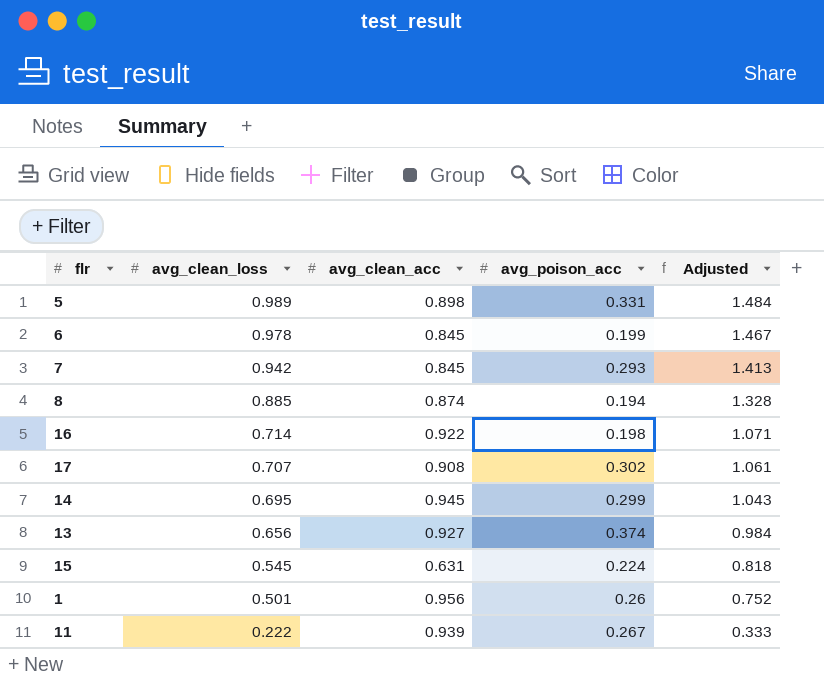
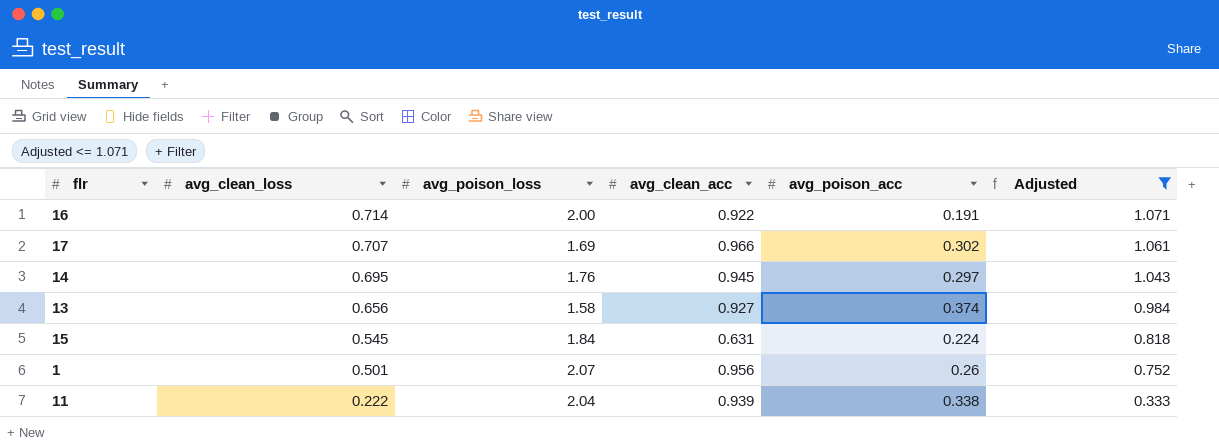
filter: none -> Adjusted <= 1.071
column avg_poison_loss | position: none -> 3
16 | avg_poison_acc: 0.198 -> 0.191
17 | avg_clean_acc: 0.908 -> 0.966
14 | avg_poison_acc: 0.299 -> 0.297
11 | avg_poison_acc: 0.267 -> 0.338

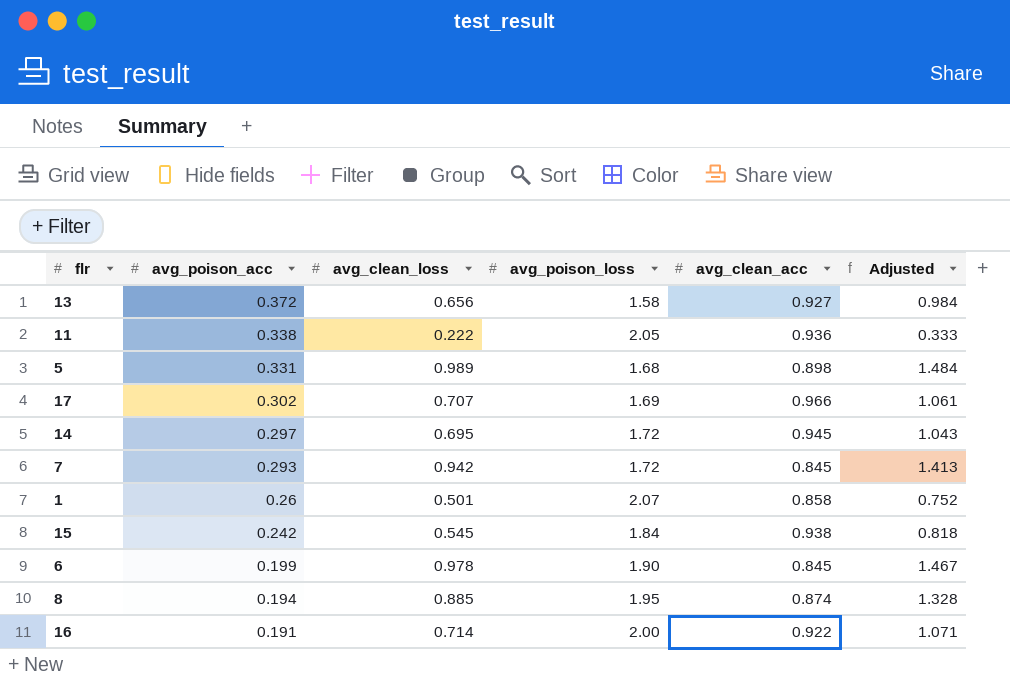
filter: Adjusted <= 1.071 -> none
row order: avg_clean_loss descending -> avg_poison_acc descending
column avg_poison_acc | position: 5 -> 2
13 | avg_poison_acc: 0.374 -> 0.372
11 | avg_poison_loss: 2.04 -> 2.05
11 | avg_clean_acc: 0.939 -> 0.936
14 | avg_poison_loss: 1.76 -> 1.72
1 | avg_clean_acc: 0.956 -> 0.858
15 | avg_poison_acc: 0.224 -> 0.242
15 | avg_clean_acc: 0.631 -> 0.938

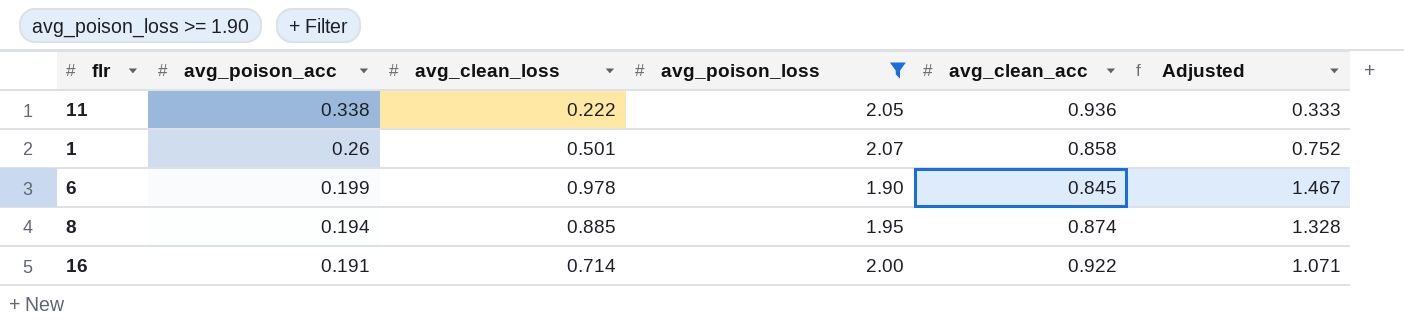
filter: none -> avg_poison_loss >= 1.90

